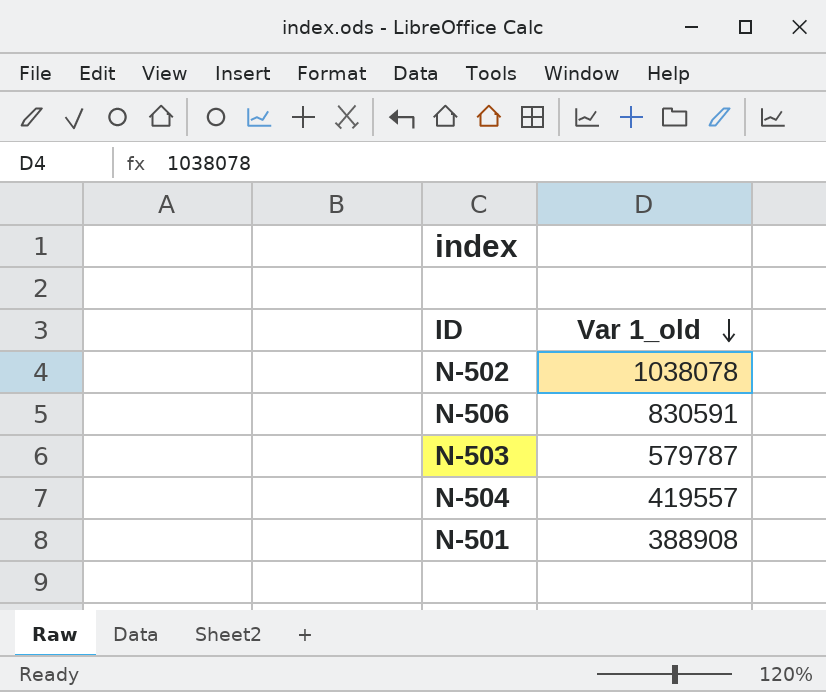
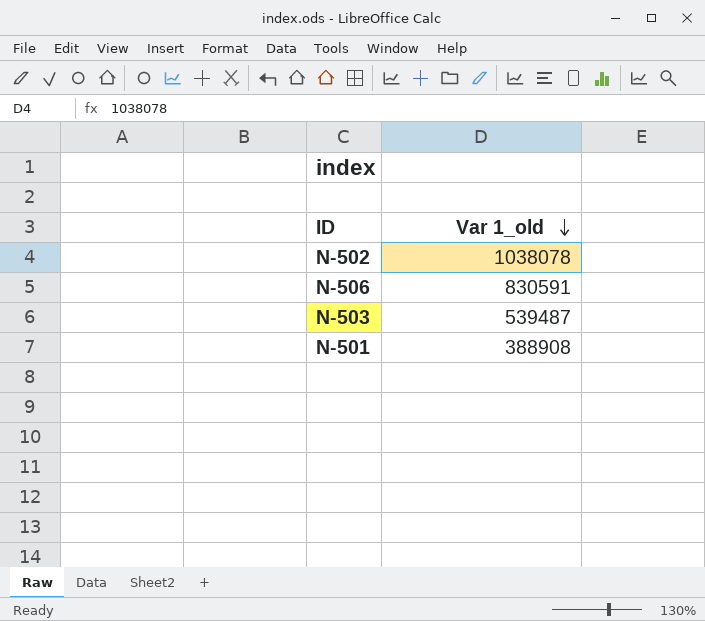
row N-504: 419557 -> none
N-503 | Var 1_old: 579787 -> 539487

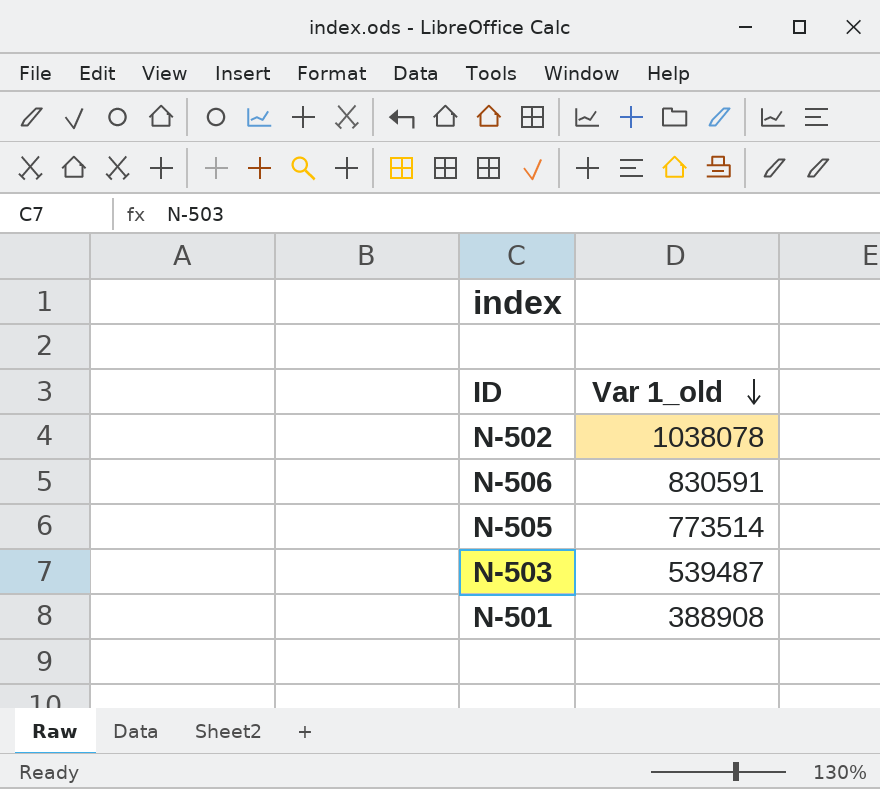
row N-505: none -> 773514

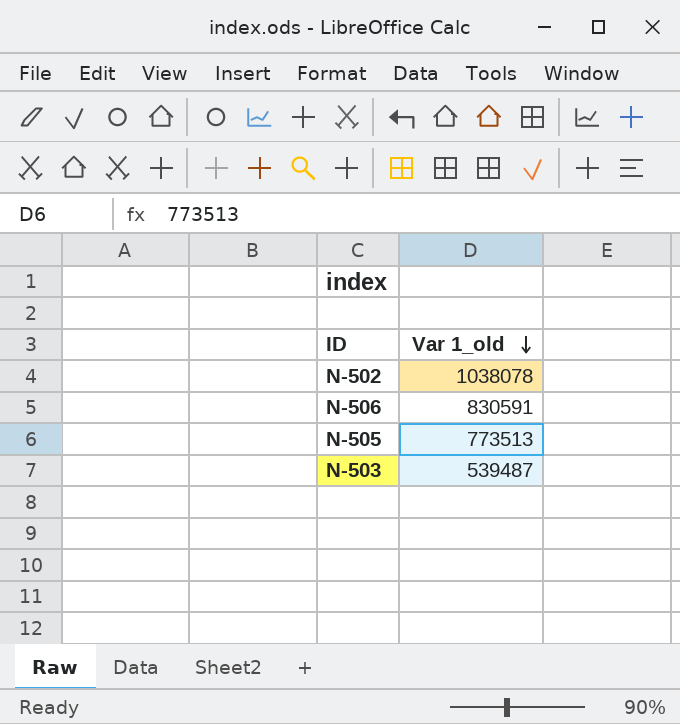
row N-501: 388908 -> none
N-505 | Var 1_old: 773514 -> 773513

